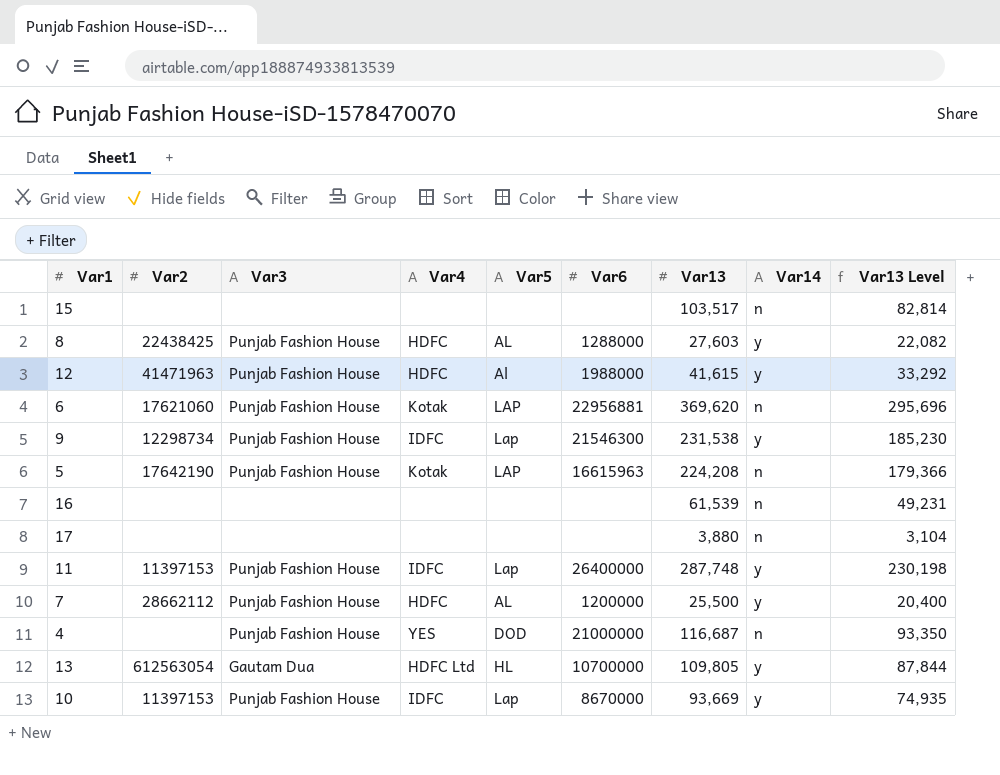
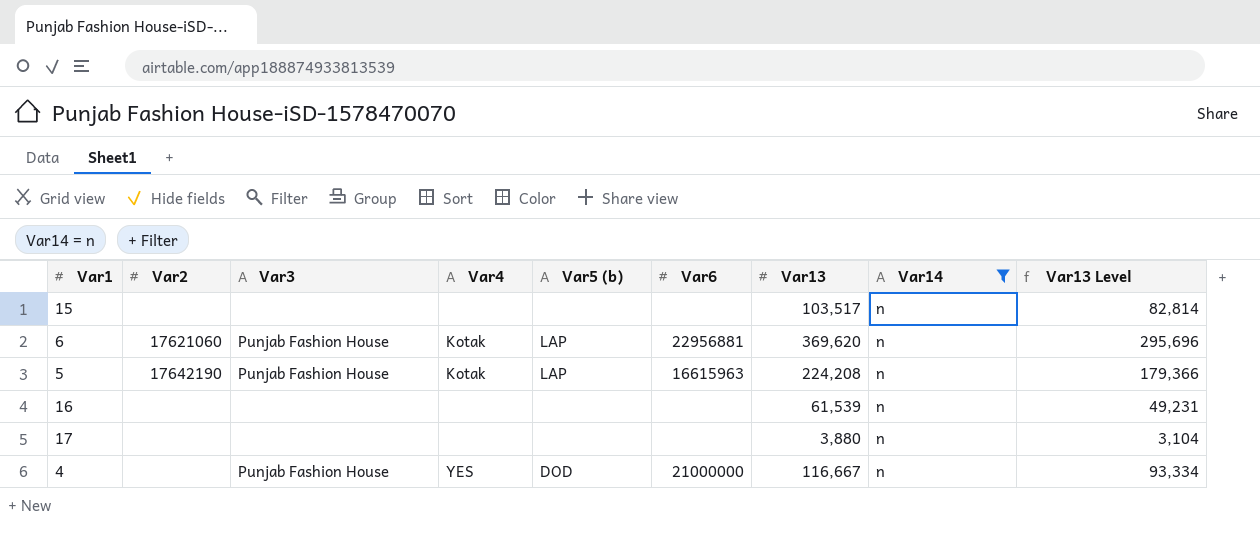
filter: none -> Var14 = n
column name: Var5 -> Var5 (b)
4 | Var13: 116,687 -> 116,667
4 | Var13 Level: 93,350 -> 93,334

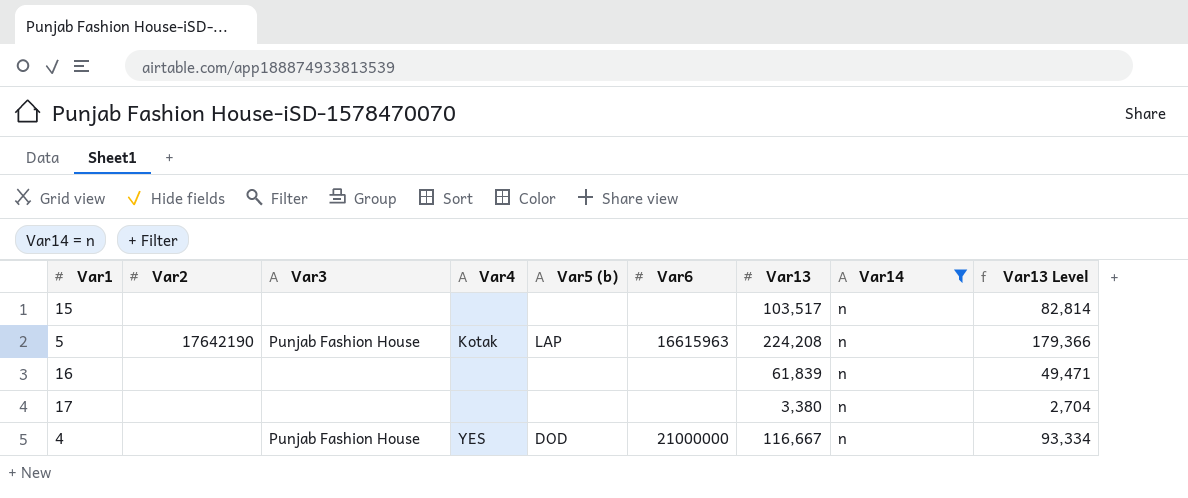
row 6: 17621060 | Punjab Fashion House | Kotak | LAP | 22956881 | 369,620 | n | 295,696 -> none
16 | Var13: 61,539 -> 61,839
16 | Var13 Level: 49,231 -> 49,471
17 | Var13: 3,880 -> 3,380
17 | Var13 Level: 3,104 -> 2,704

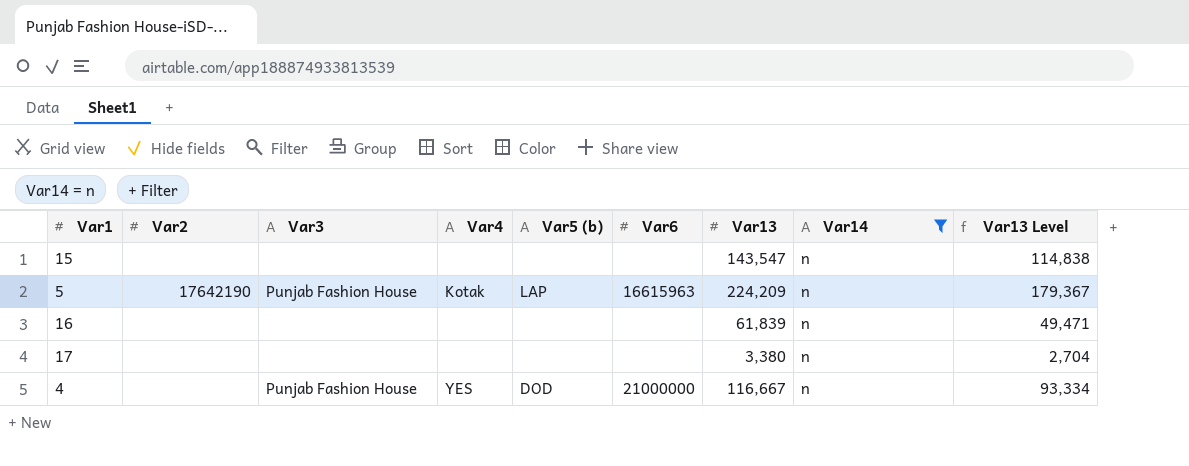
15 | Var13: 103,517 -> 143,547
15 | Var13 Level: 82,814 -> 114,838
5 | Var13: 224,208 -> 224,209
5 | Var13 Level: 179,366 -> 179,367

